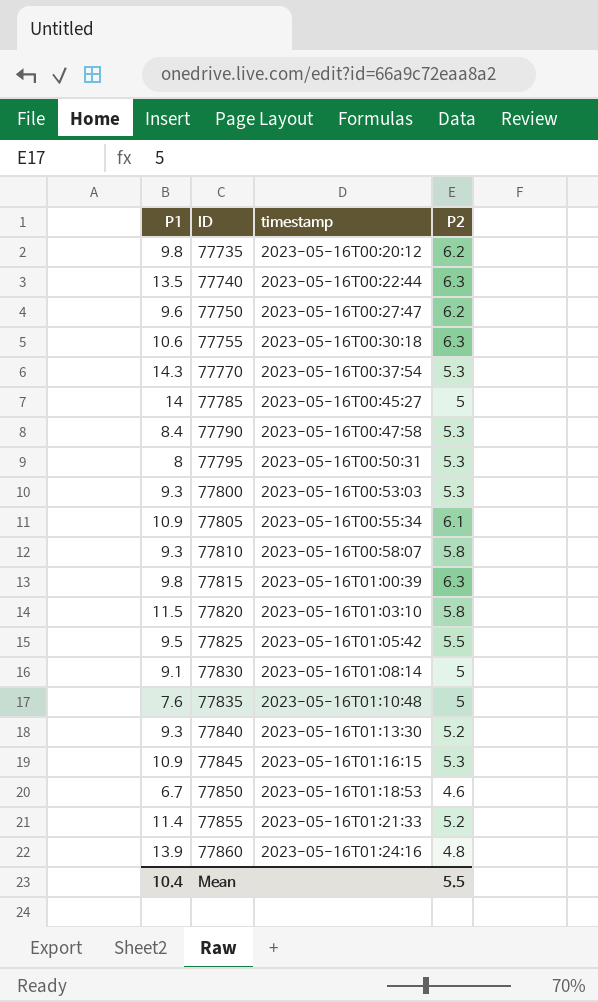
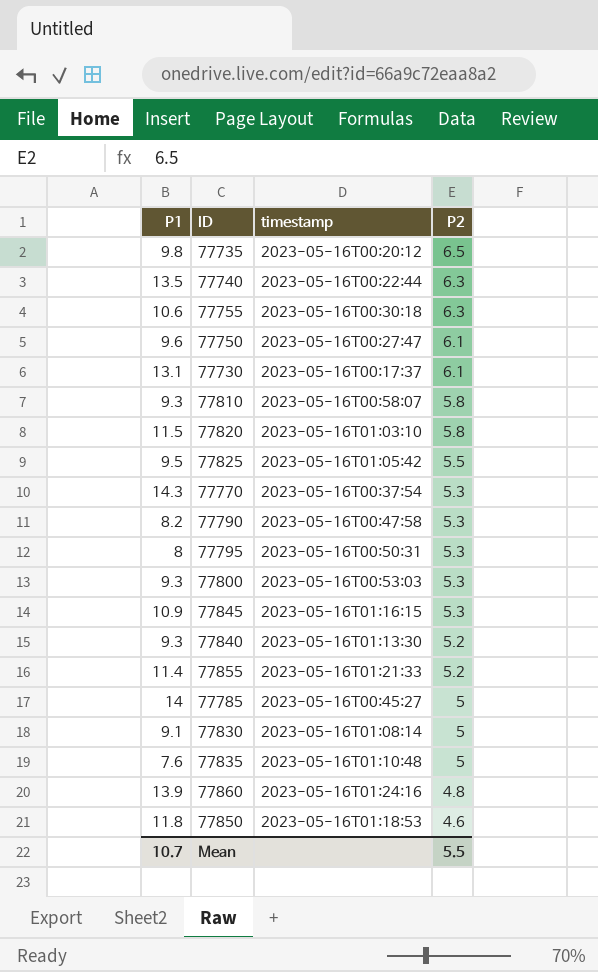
row order: ID ascending -> P2 descending
row 77805: 10.9 | 2023-05-16T00:55:34 | 6.1 -> none
row 77815: 9.8 | 2023-05-16T01:00:39 | 6.3 -> none
77735 | P2: 6.2 -> 6.5
77750 | P2: 6.2 -> 6.1
row 77730: none -> 13.1 | 2023-05-16T00:17:37 | 6.1
77790 | P1: 8.4 -> 8.2
77850 | P1: 6.7 -> 11.8
Mean | P1: 10.4 -> 10.7

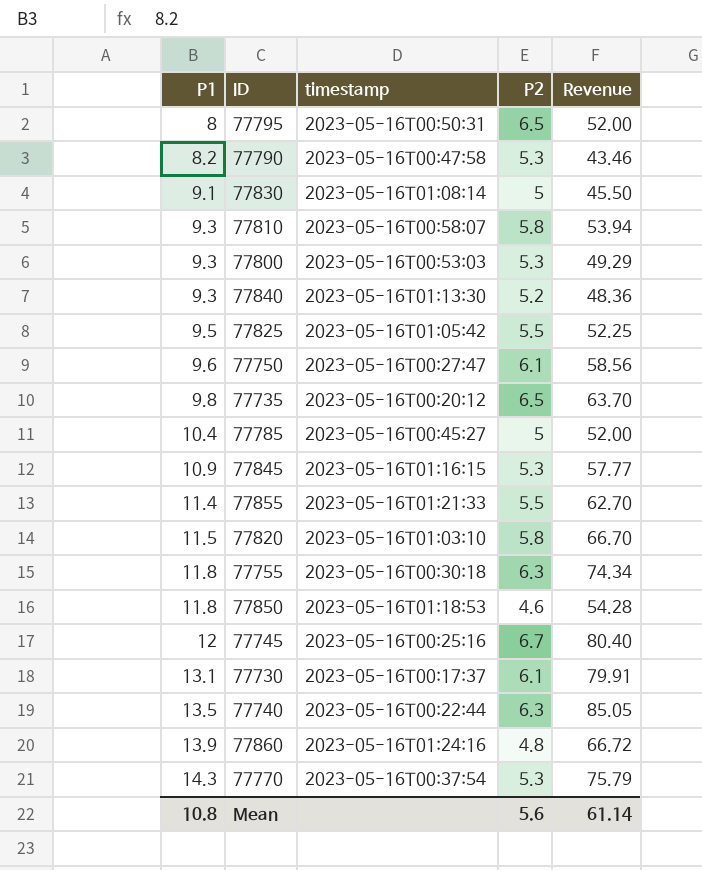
row order: P2 descending -> P1 ascending
column Revenue | formula: none -> [P1] * [P2]
row 77835: 7.6 | 2023-05-16T01:10:48 | 5 -> none
77795 | P2: 5.3 -> 6.5
77785 | P1: 14 -> 10.4
77855 | P2: 5.2 -> 5.5
77755 | P1: 10.6 -> 11.8
row 77745: none -> 12 | 2023-05-16T00:25:16 | 6.7 | 80.40
Mean | P1: 10.7 -> 10.8
Mean | P2: 5.5 -> 5.6

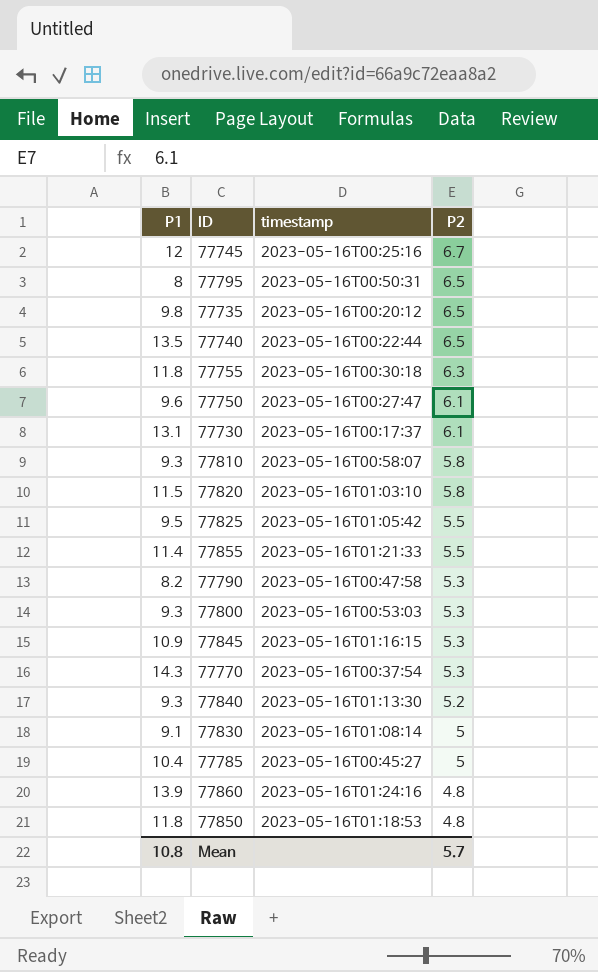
row order: P1 ascending -> P2 descending
column Revenue | formula: [P1] * [P2] -> none
77740 | P2: 6.3 -> 6.5
77850 | P2: 4.6 -> 4.8
Mean | P2: 5.6 -> 5.7

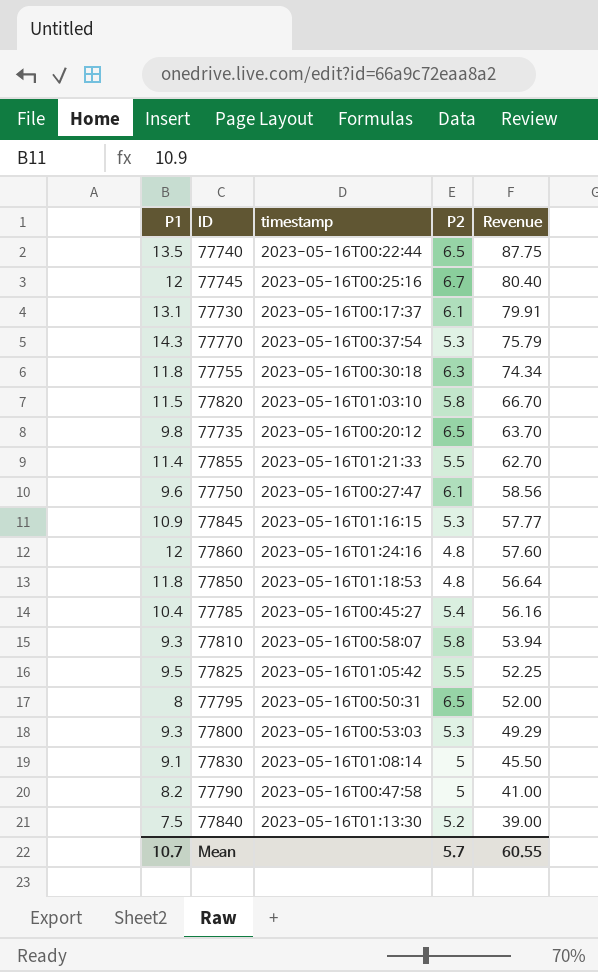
row order: P2 descending -> Revenue descending
column Revenue | formula: none -> [P1] * [P2]
77860 | P1: 13.9 -> 12
77785 | P2: 5 -> 5.4
77790 | P2: 5.3 -> 5
77840 | P1: 9.3 -> 7.5
Mean | P1: 10.8 -> 10.7

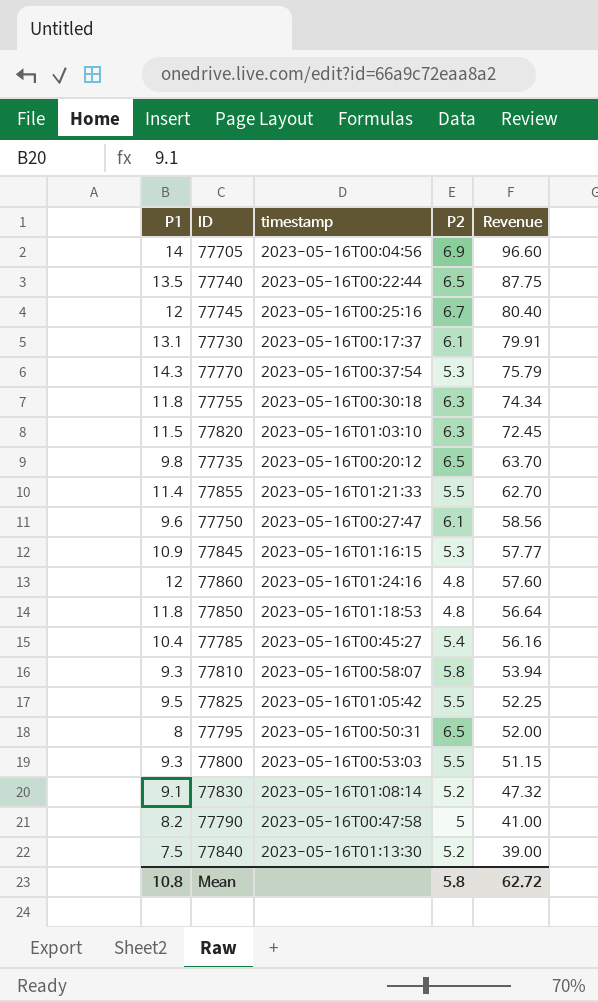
row 77705: none -> 14 | 2023-05-16T00:04:56 | 6.9 | 96.60
77820 | P2: 5.8 -> 6.3
77820 | Revenue: 66.70 -> 72.45
77800 | P2: 5.3 -> 5.5
77800 | Revenue: 49.29 -> 51.15
77830 | P2: 5 -> 5.2
77830 | Revenue: 45.50 -> 47.32
Mean | P1: 10.7 -> 10.8
Mean | P2: 5.7 -> 5.8
Mean | Revenue: 60.55 -> 62.72

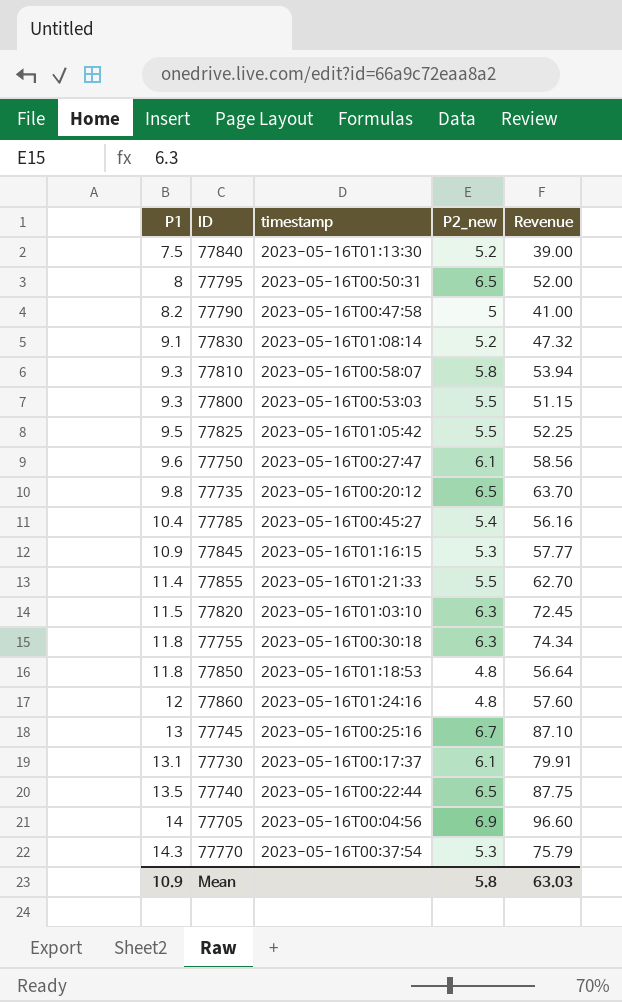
row order: Revenue descending -> P1 ascending
column name: P2 -> P2_new
77745 | P1: 12 -> 13
77745 | Revenue: 80.40 -> 87.10
Mean | P1: 10.8 -> 10.9
Mean | Revenue: 62.72 -> 63.03

